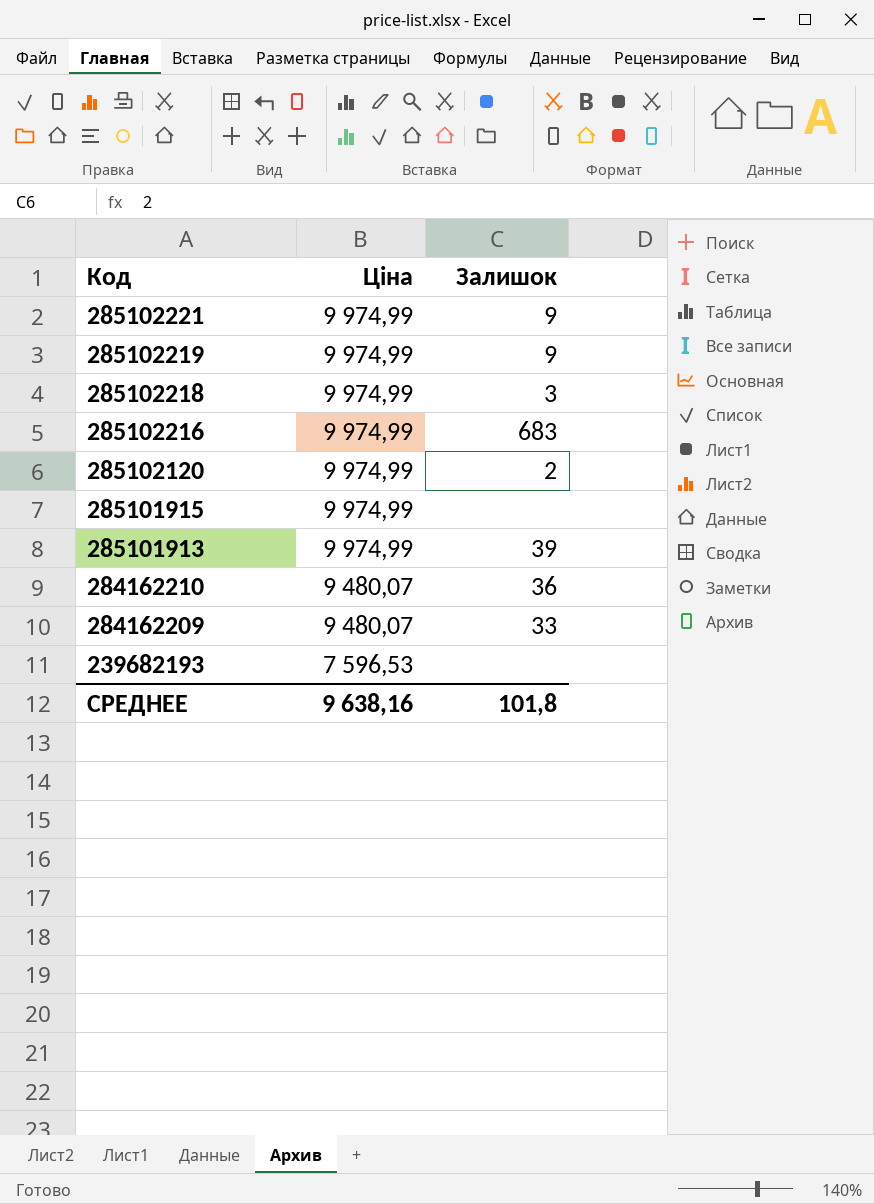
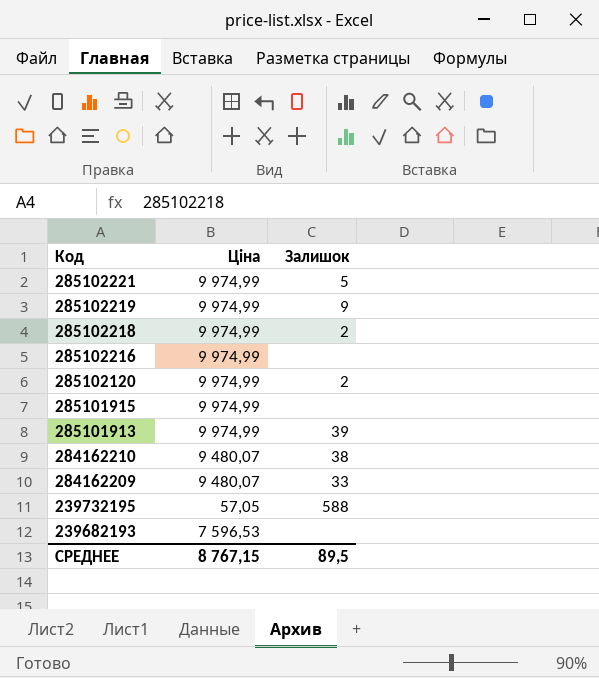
285102221 | Залишок: 9 -> 5
285102218 | Залишок: 3 -> 2
285102216 | Залишок: 683 -> none
284162210 | Залишок: 36 -> 38
row 239732195: none -> 57,05 | 588
СРЕДНЕЕ | Ціна: 9 638,16 -> 8 767,15
СРЕДНЕЕ | Залишок: 101,8 -> 89,5

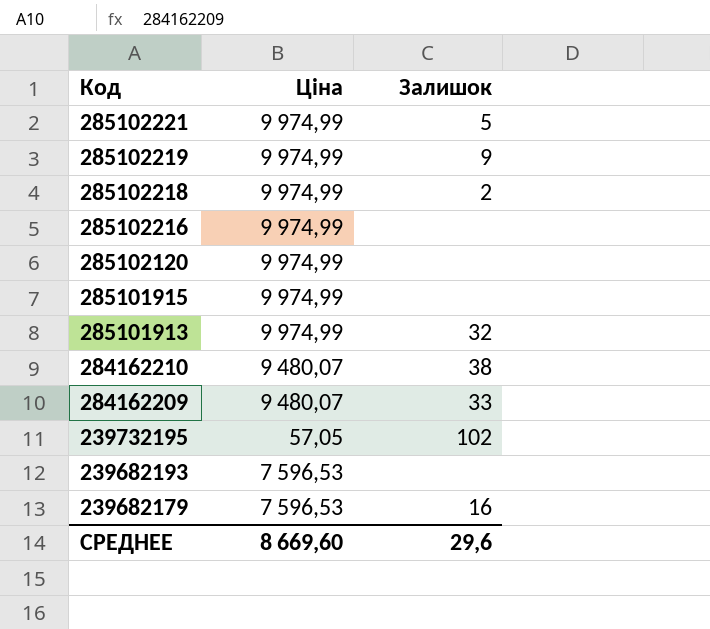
285102120 | Залишок: 2 -> none
285101913 | Залишок: 39 -> 32
239732195 | Залишок: 588 -> 102
row 239682179: none -> 7 596,53 | 16
СРЕДНЕЕ | Ціна: 8 767,15 -> 8 669,60
СРЕДНЕЕ | Залишок: 89,5 -> 29,6

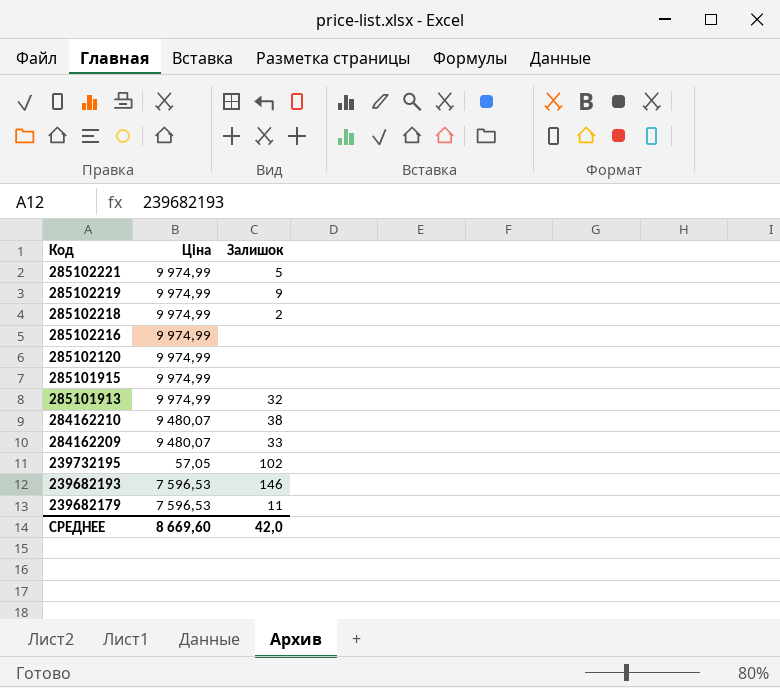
239682193 | Залишок: none -> 146
239682179 | Залишок: 16 -> 11
СРЕДНЕЕ | Залишок: 29,6 -> 42,0

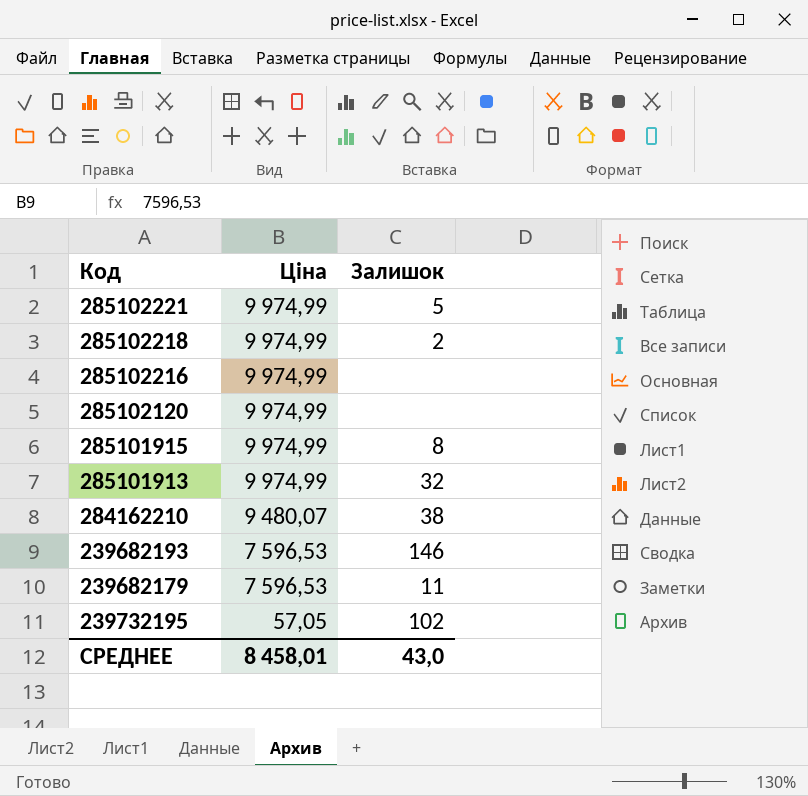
row order: Код descending -> Ціна descending
row 285102219: 9 974,99 | 9 -> none
row 284162209: 9 480,07 | 33 -> none
285101915 | Залишок: none -> 8
СРЕДНЕЕ | Ціна: 8 669,60 -> 8 458,01
СРЕДНЕЕ | Залишок: 42,0 -> 43,0

